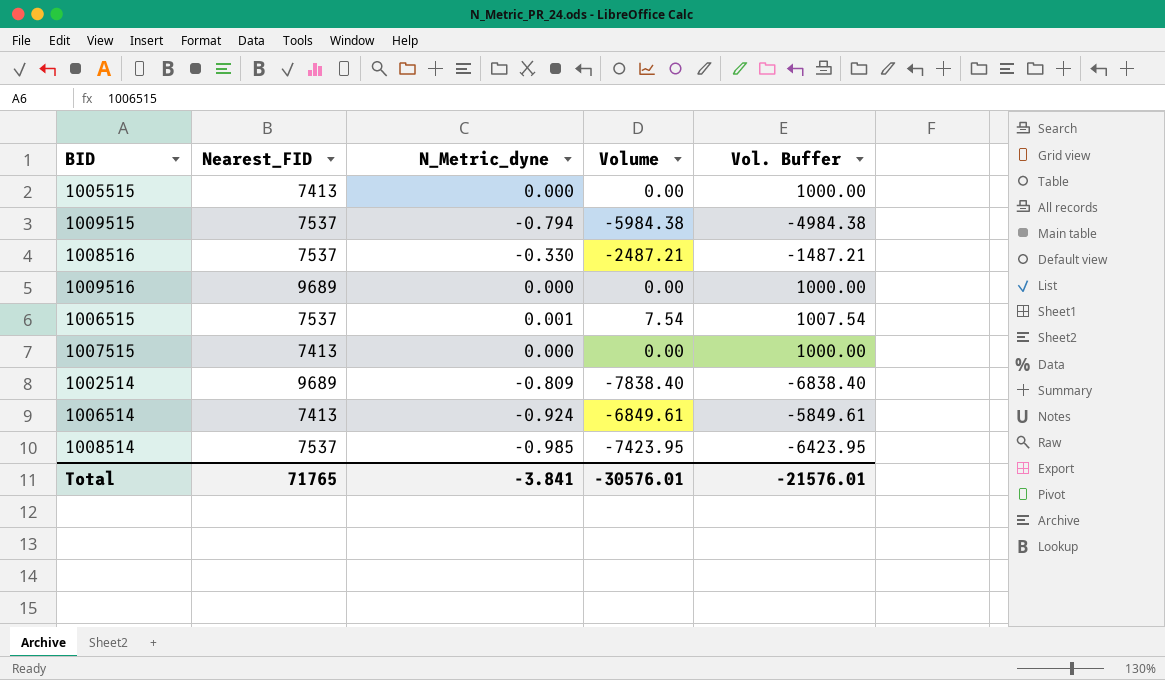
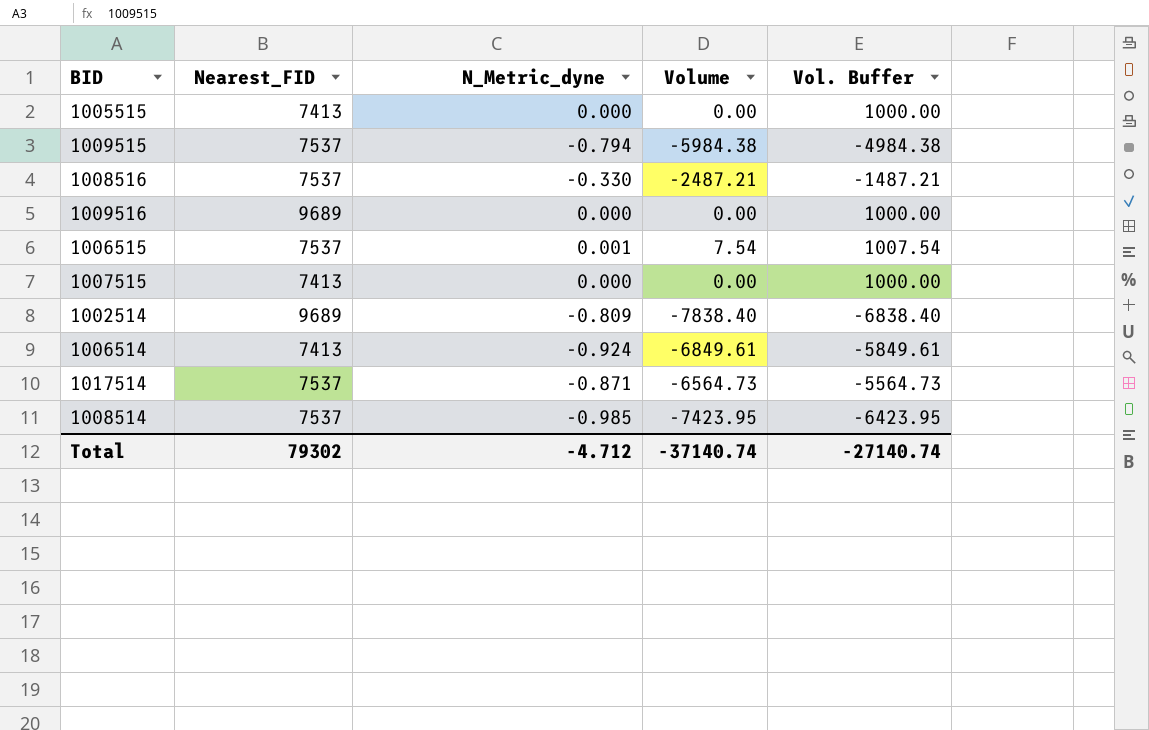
row 1017514: none -> 7537 | -0.871 | -6564.73 | -5564.73
Total | Nearest_FID: 71765 -> 79302
Total | N_Metric_dyne: -3.841 -> -4.712
Total | Volume: -30576.01 -> -37140.74
Total | Vol. Buffer: -21576.01 -> -27140.74

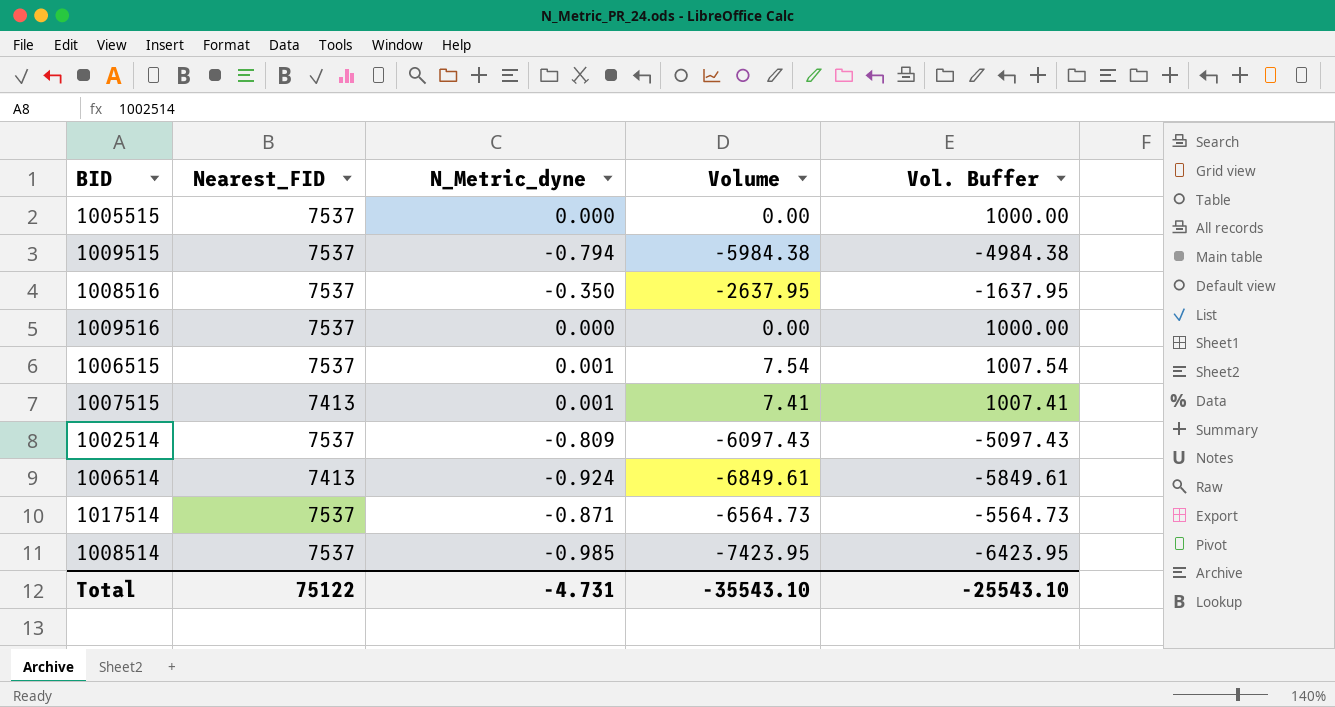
1005515 | Nearest_FID: 7413 -> 7537
1008516 | N_Metric_dyne: -0.330 -> -0.350
1008516 | Volume: -2487.21 -> -2637.95
1008516 | Vol. Buffer: -1487.21 -> -1637.95
1009516 | Nearest_FID: 9689 -> 7537
1007515 | N_Metric_dyne: 0.000 -> 0.001
1007515 | Volume: 0.00 -> 7.41
1007515 | Vol. Buffer: 1000.00 -> 1007.41
1002514 | Nearest_FID: 9689 -> 7537
1002514 | Volume: -7838.40 -> -6097.43
1002514 | Vol. Buffer: -6838.40 -> -5097.43
Total | Nearest_FID: 79302 -> 75122
Total | N_Metric_dyne: -4.712 -> -4.731
Total | Volume: -37140.74 -> -35543.10
Total | Vol. Buffer: -27140.74 -> -25543.10

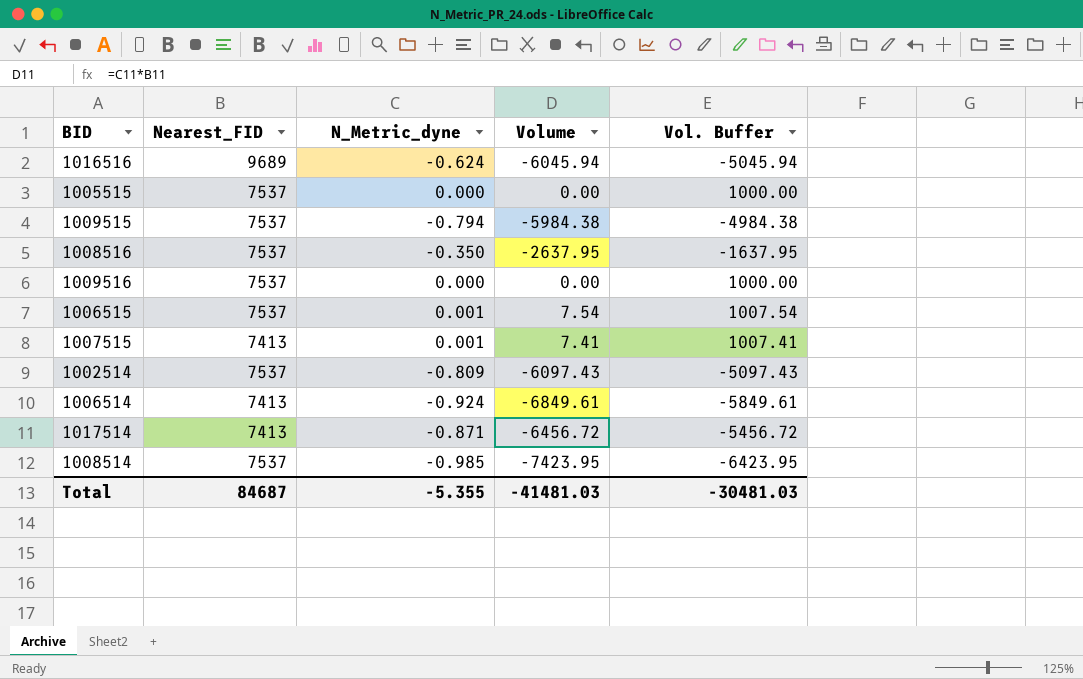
row 1016516: none -> 9689 | -0.624 | -6045.94 | -5045.94
1017514 | Nearest_FID: 7537 -> 7413
1017514 | Volume: -6564.73 -> -6456.72
1017514 | Vol. Buffer: -5564.73 -> -5456.72
Total | Nearest_FID: 75122 -> 84687
Total | N_Metric_dyne: -4.731 -> -5.355
Total | Volume: -35543.10 -> -41481.03
Total | Vol. Buffer: -25543.10 -> -30481.03

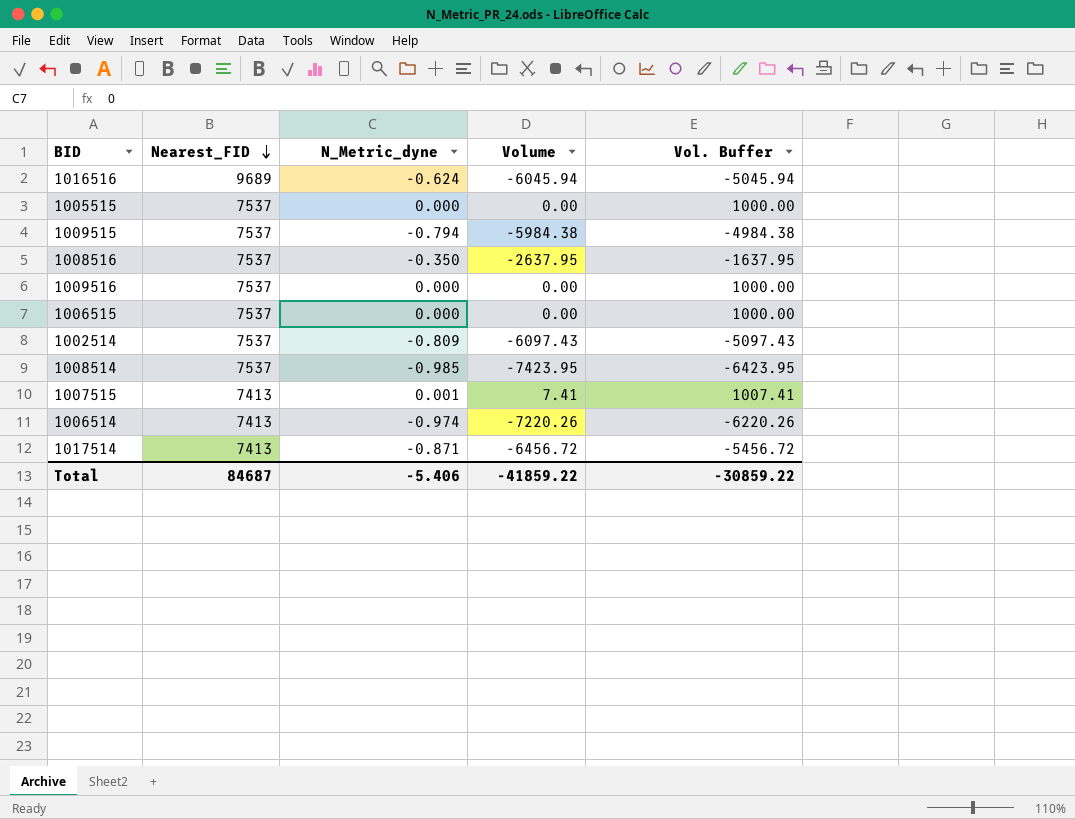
row order: none -> Nearest_FID descending
1006515 | N_Metric_dyne: 0.001 -> 0.000
1006515 | Volume: 7.54 -> 0.00
1006515 | Vol. Buffer: 1007.54 -> 1000.00
1006514 | N_Metric_dyne: -0.924 -> -0.974
1006514 | Volume: -6849.61 -> -7220.26
1006514 | Vol. Buffer: -5849.61 -> -6220.26
Total | N_Metric_dyne: -5.355 -> -5.406
Total | Volume: -41481.03 -> -41859.22
Total | Vol. Buffer: -30481.03 -> -30859.22

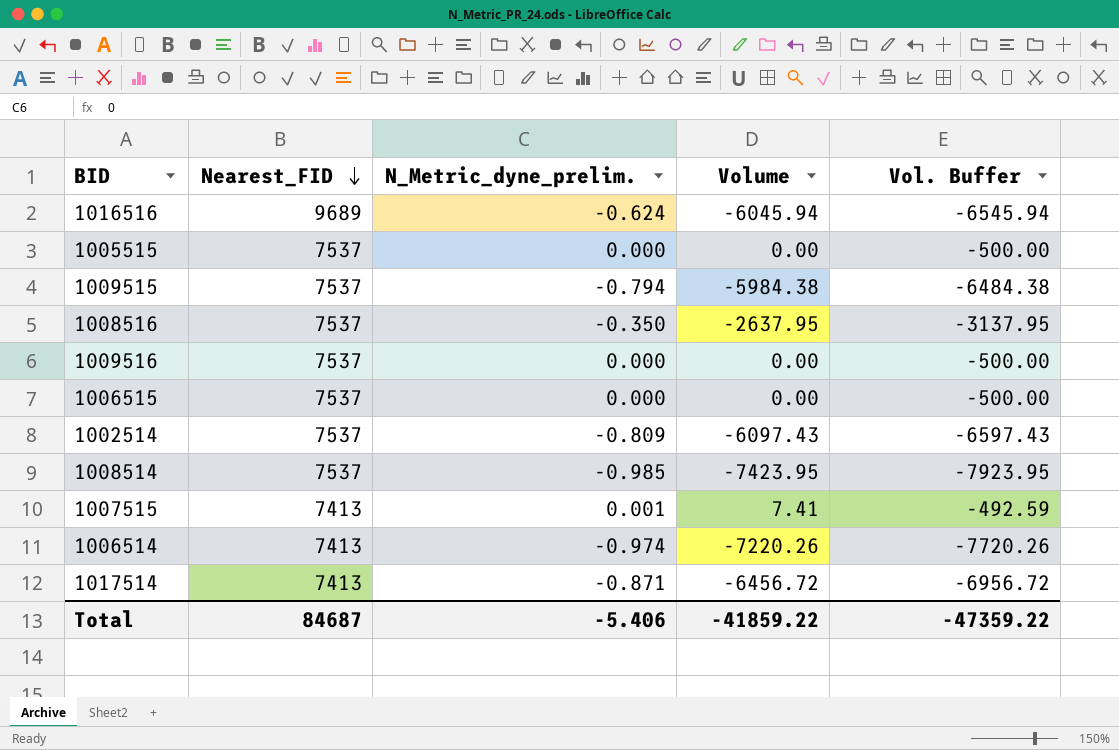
column name: N_Metric_dyne -> N_Metric_dyne_prelim.
column Vol. Buffer | formula: [Volume] + 1000 -> [Volume] - 500
Total | Vol. Buffer: -30859.22 -> -47359.22

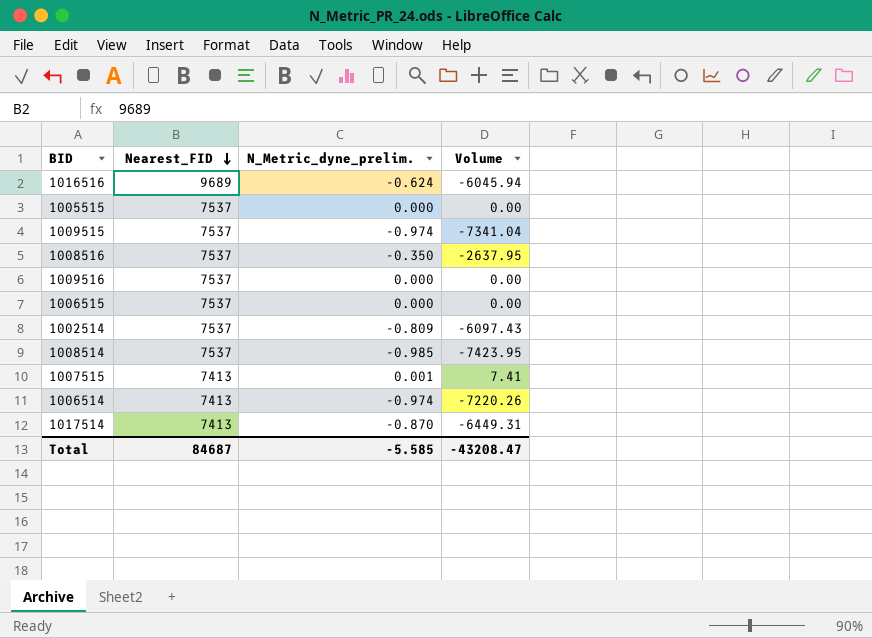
column Vol. Buffer | formula: [Volume] - 500 -> none
1009515 | N_Metric_dyne_prelim.: -0.794 -> -0.974
1009515 | Volume: -5984.38 -> -7341.04
1017514 | N_Metric_dyne_prelim.: -0.871 -> -0.870
1017514 | Volume: -6456.72 -> -6449.31
Total | N_Metric_dyne_prelim.: -5.406 -> -5.585
Total | Volume: -41859.22 -> -43208.47

